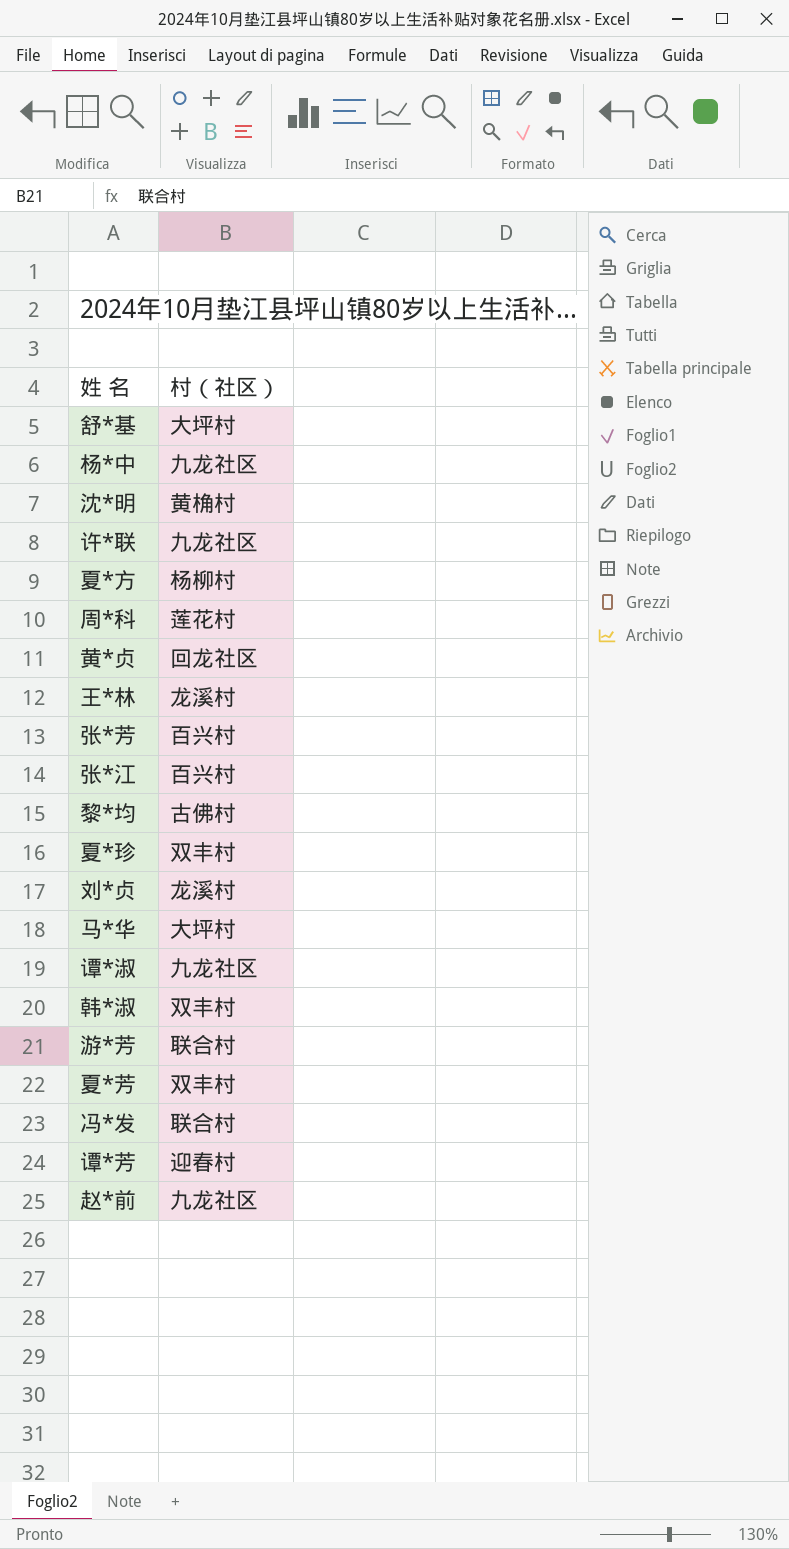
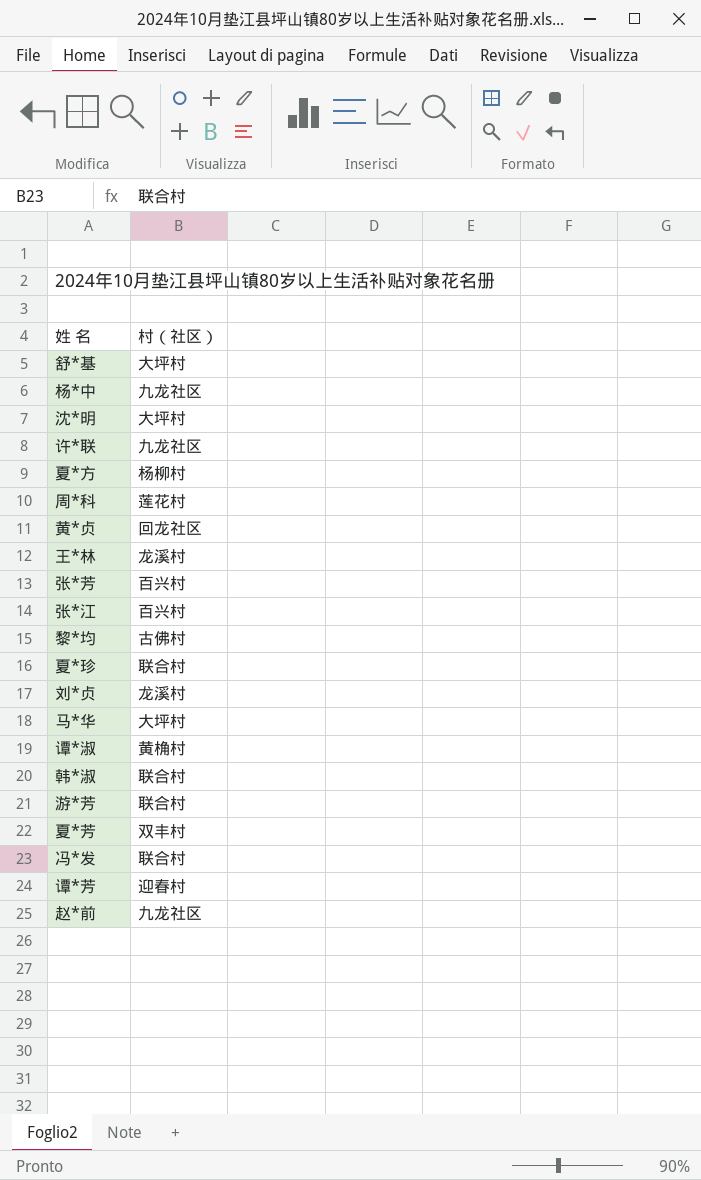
沈*明 | 村（社区）: 黄桷村 -> 大坪村
夏*珍 | 村（社区）: 双丰村 -> 联合村
谭*淑 | 村（社区）: 九龙社区 -> 黄桷村
韩*淑 | 村（社区）: 双丰村 -> 联合村

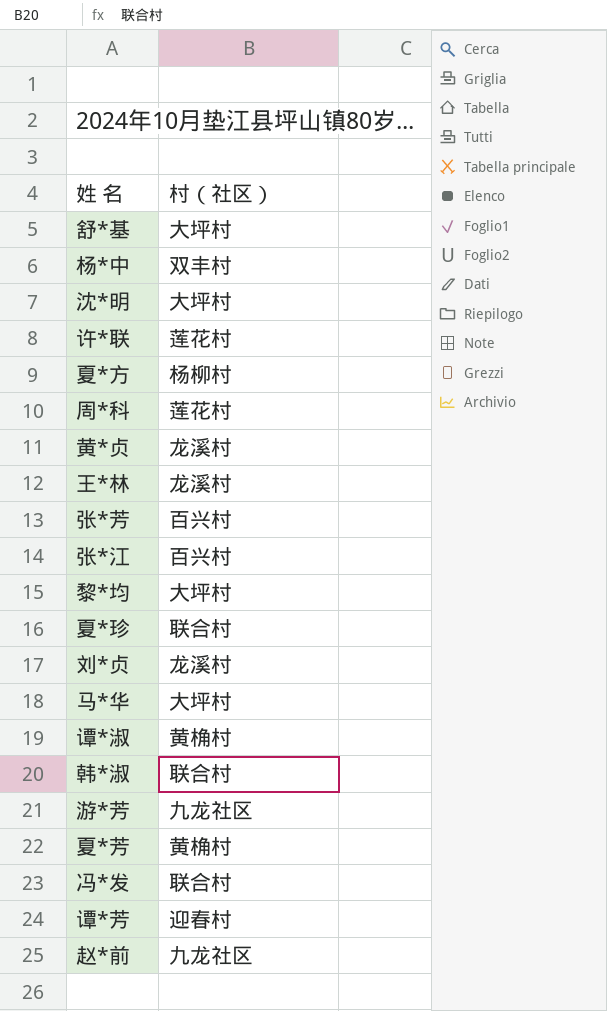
杨*中 | 村（社区）: 九龙社区 -> 双丰村
许*联 | 村（社区）: 九龙社区 -> 莲花村
黄*贞 | 村（社区）: 回龙社区 -> 龙溪村
黎*均 | 村（社区）: 古佛村 -> 大坪村
游*芳 | 村（社区）: 联合村 -> 九龙社区
夏*芳 | 村（社区）: 双丰村 -> 黄桷村

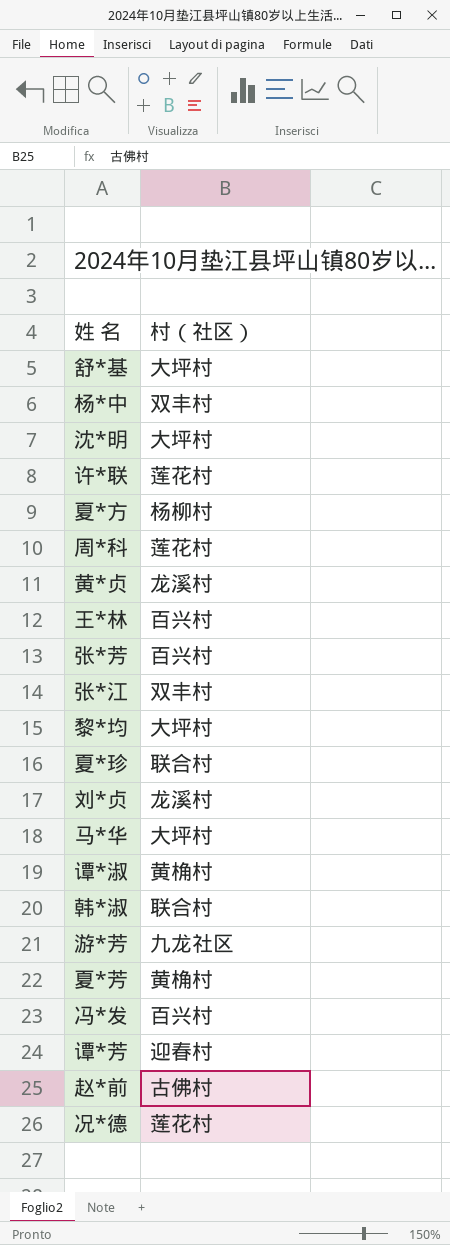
王*林 | 村（社区）: 龙溪村 -> 百兴村
张*江 | 村（社区）: 百兴村 -> 双丰村
冯*发 | 村（社区）: 联合村 -> 百兴村
赵*前 | 村（社区）: 九龙社区 -> 古佛村
row 况*德: none -> 莲花村

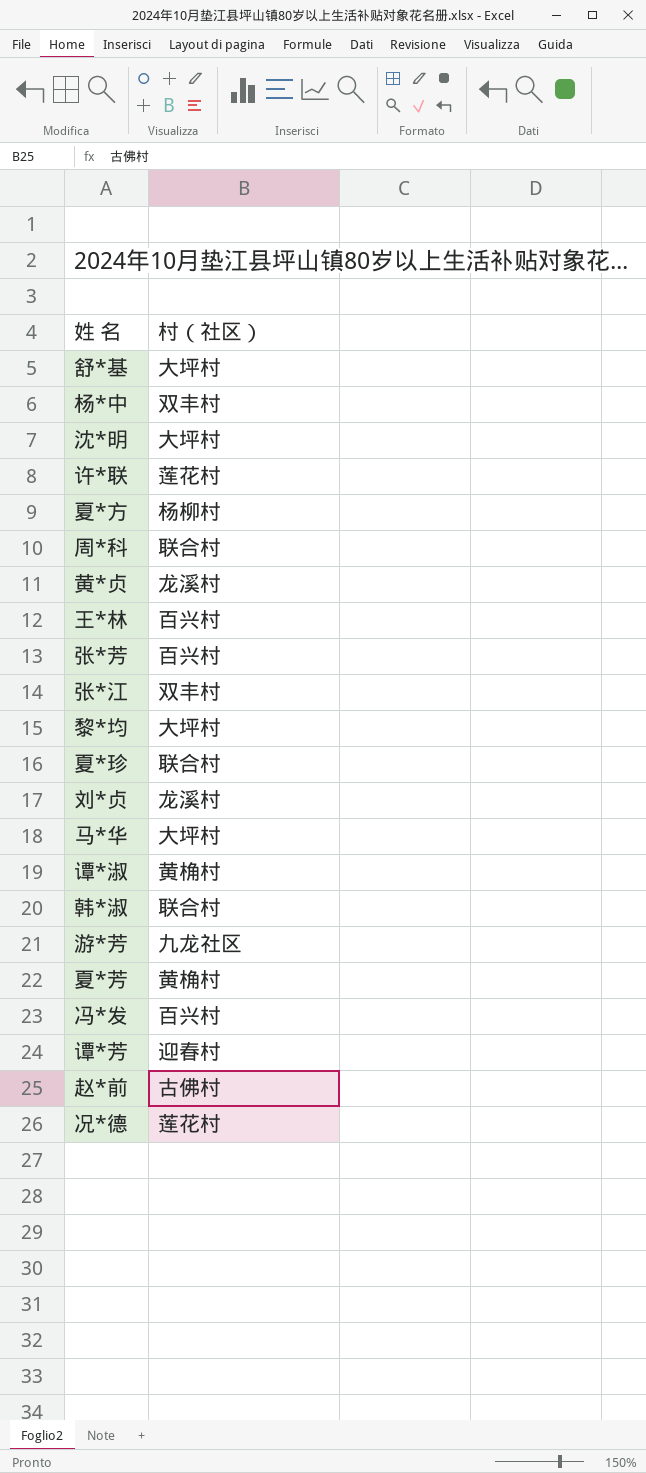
周*科 | 村（社区）: 莲花村 -> 联合村

